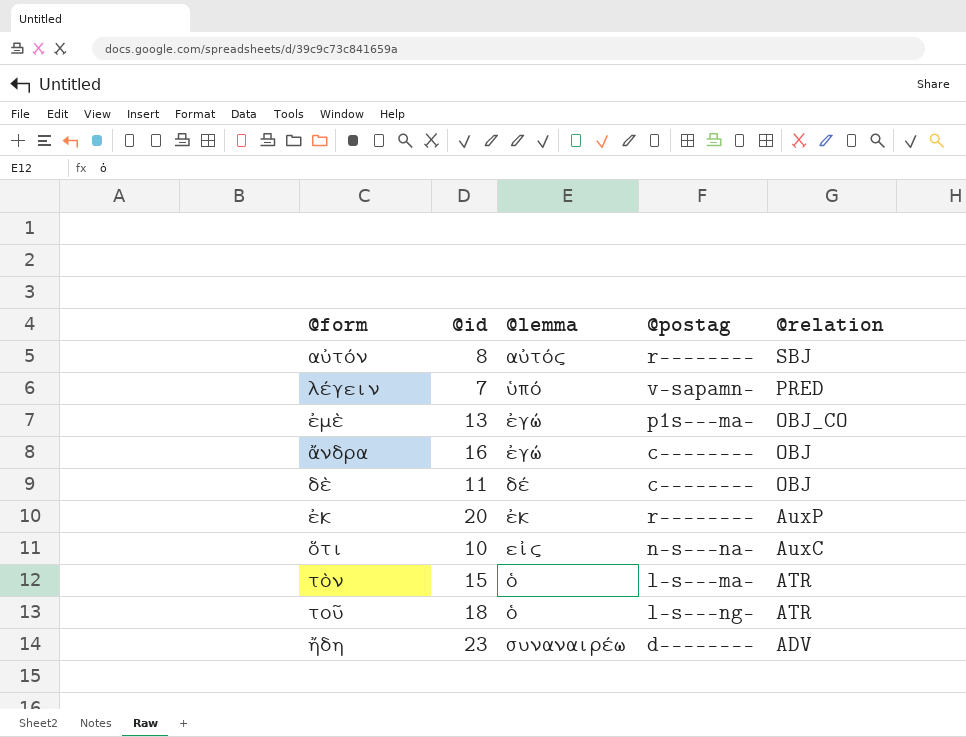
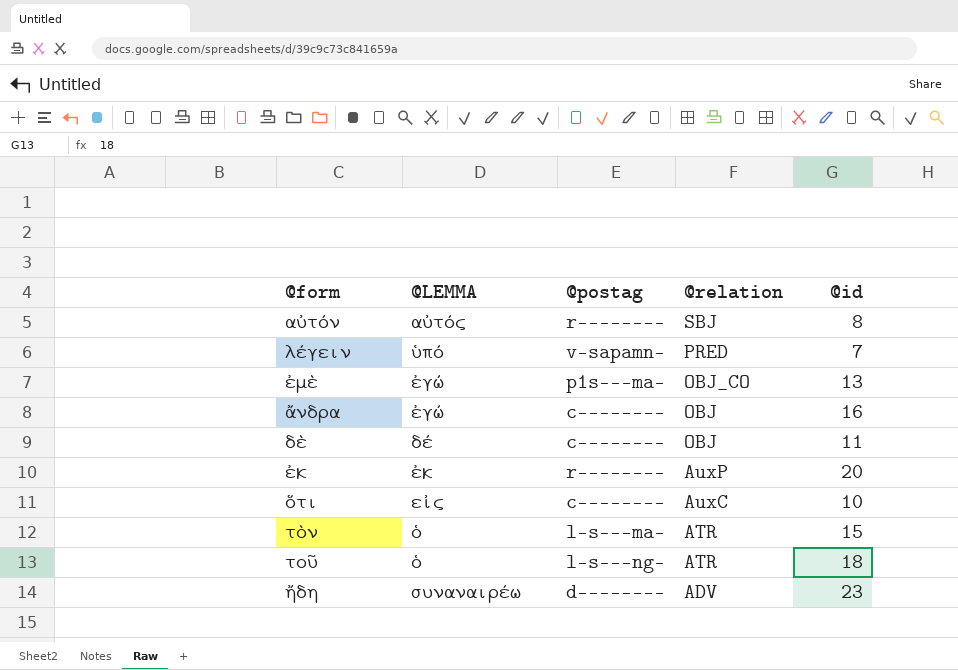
column name: @lemma -> @LEMMA
column @id | position: 2 -> 5
ὅτι | @postag: n-s---na- -> c--------

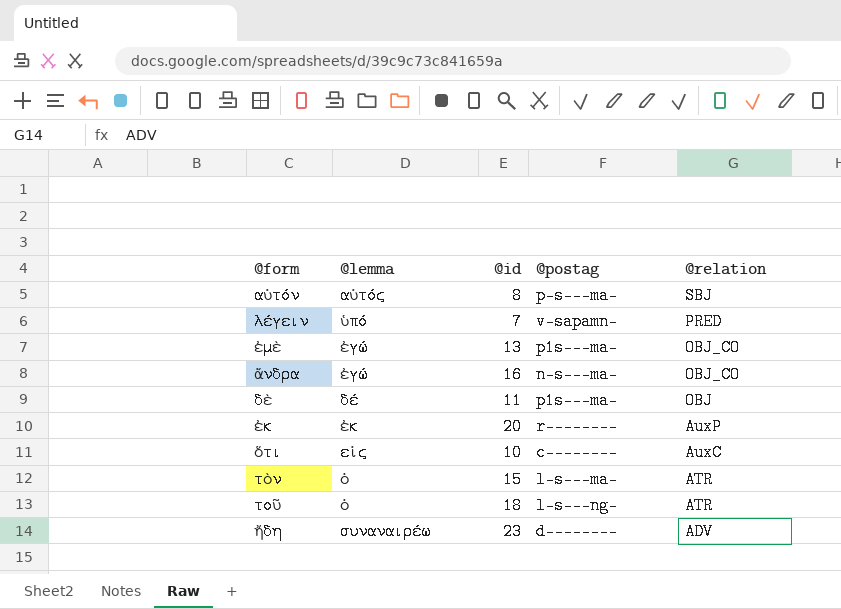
column name: @LEMMA -> @lemma
column @id | position: 5 -> 3
αὐτόν | @postag: r-------- -> p-s---ma-
ἄνδρα | @postag: c-------- -> n-s---ma-
ἄνδρα | @relation: OBJ -> OBJ_CO
δὲ | @postag: c-------- -> p1s---ma-

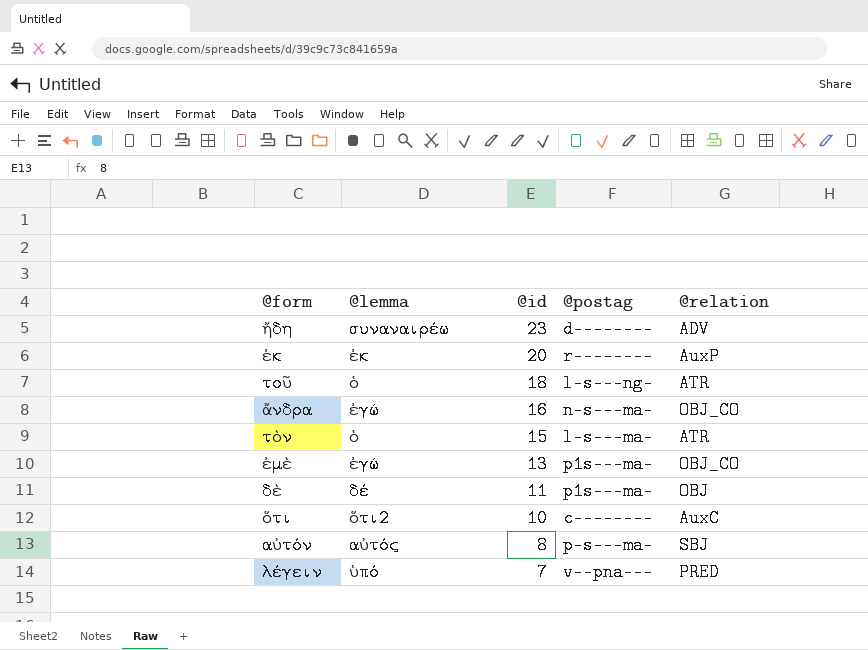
row order: @relation descending -> @id descending
ὅτι | @lemma: εἰς -> ὅτι2
λέγειν | @postag: v-sapamn- -> v--pna---

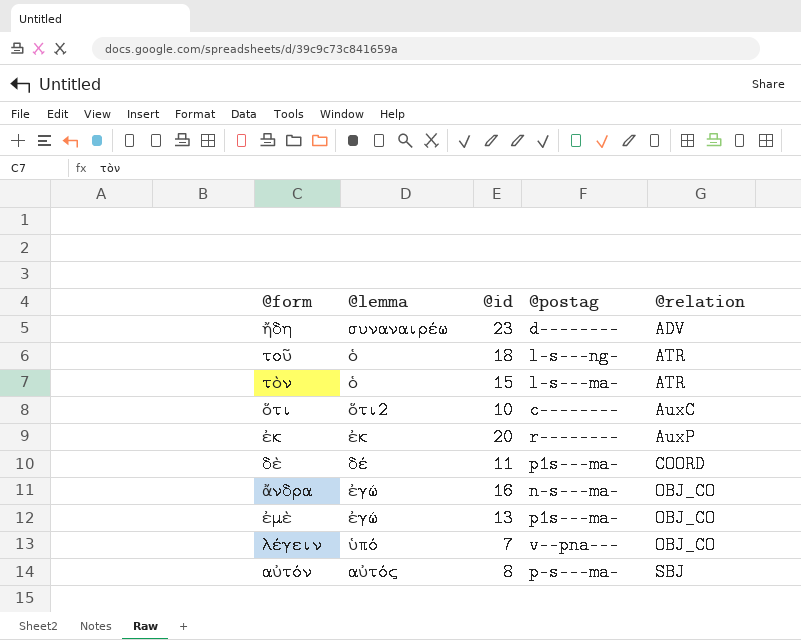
row order: @id descending -> @relation ascending
δὲ | @relation: OBJ -> COORD
λέγειν | @relation: PRED -> OBJ_CO

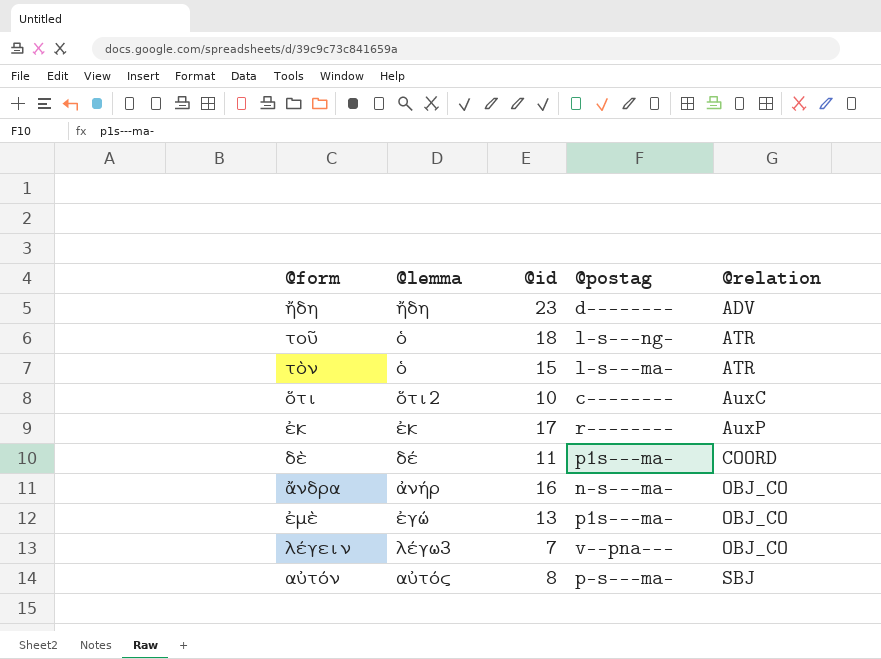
ἤδη | @lemma: συναναιρέω -> ἤδη
ἐκ | @id: 20 -> 17
ἄνδρα | @lemma: ἐγώ -> ἀνήρ
λέγειν | @lemma: ὑπό -> λέγω3

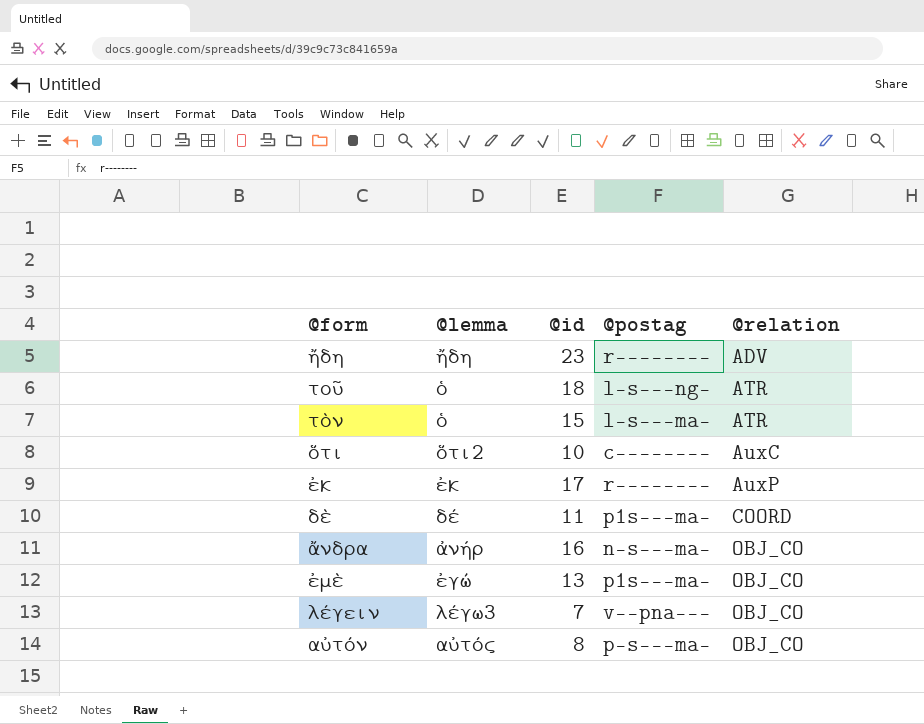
ἤδη | @postag: d-------- -> r--------
αὐτόν | @relation: SBJ -> OBJ_CO

